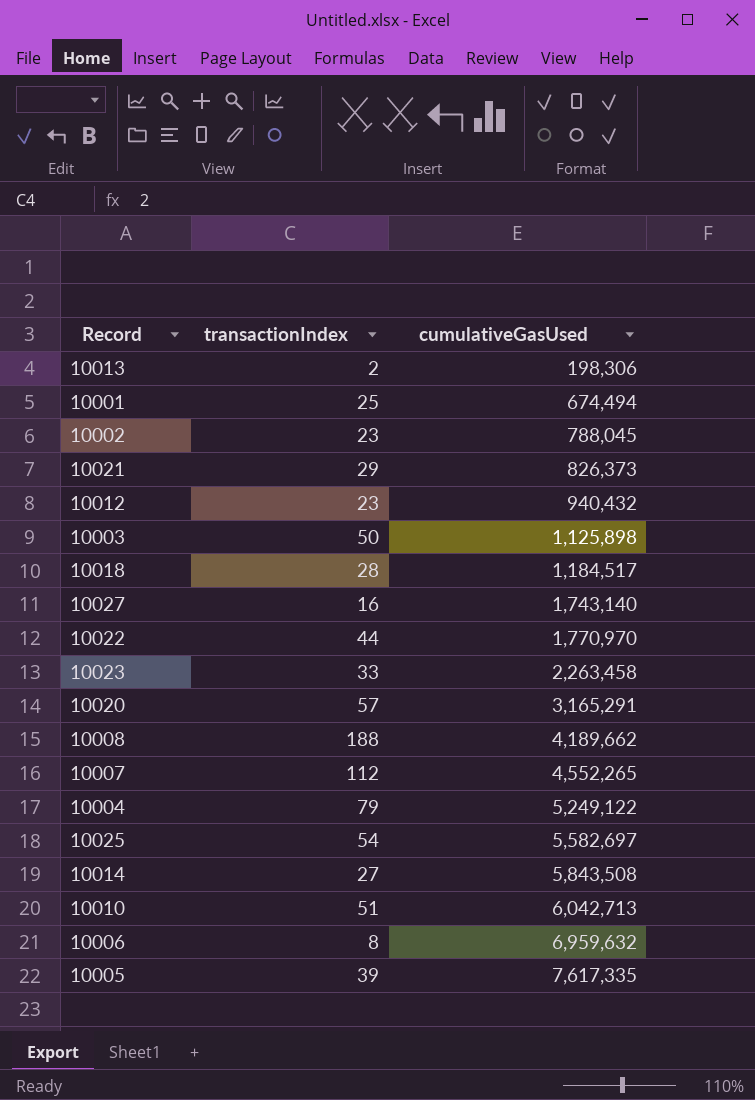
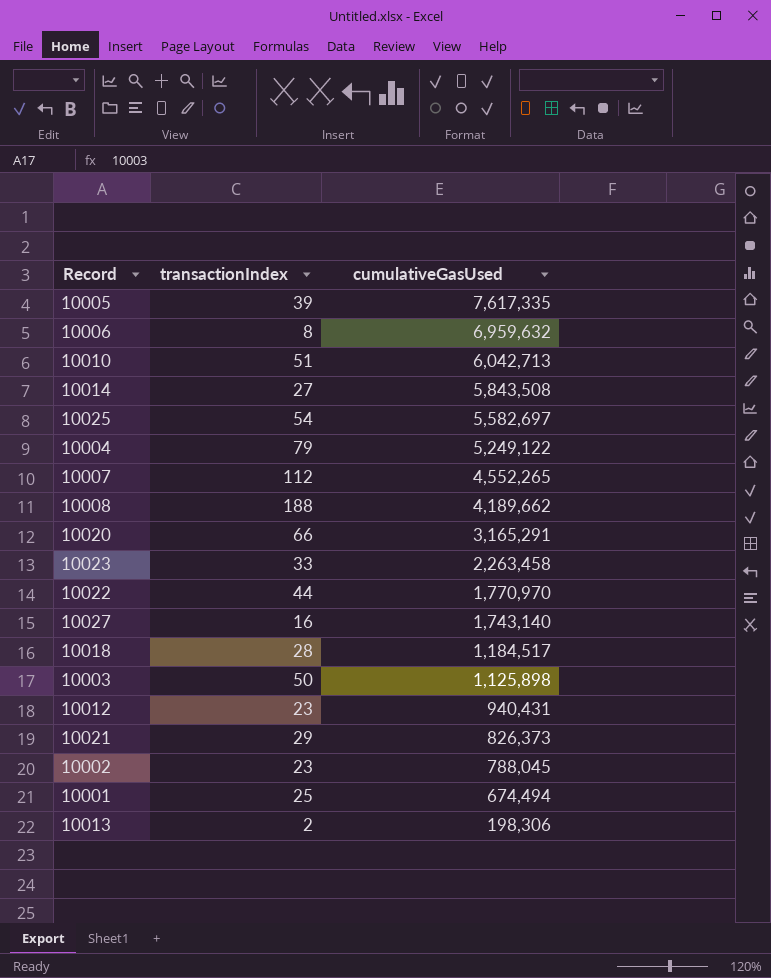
row order: cumulativeGasUsed ascending -> cumulativeGasUsed descending
10020 | transactionIndex: 57 -> 66
10012 | cumulativeGasUsed: 940,432 -> 940,431

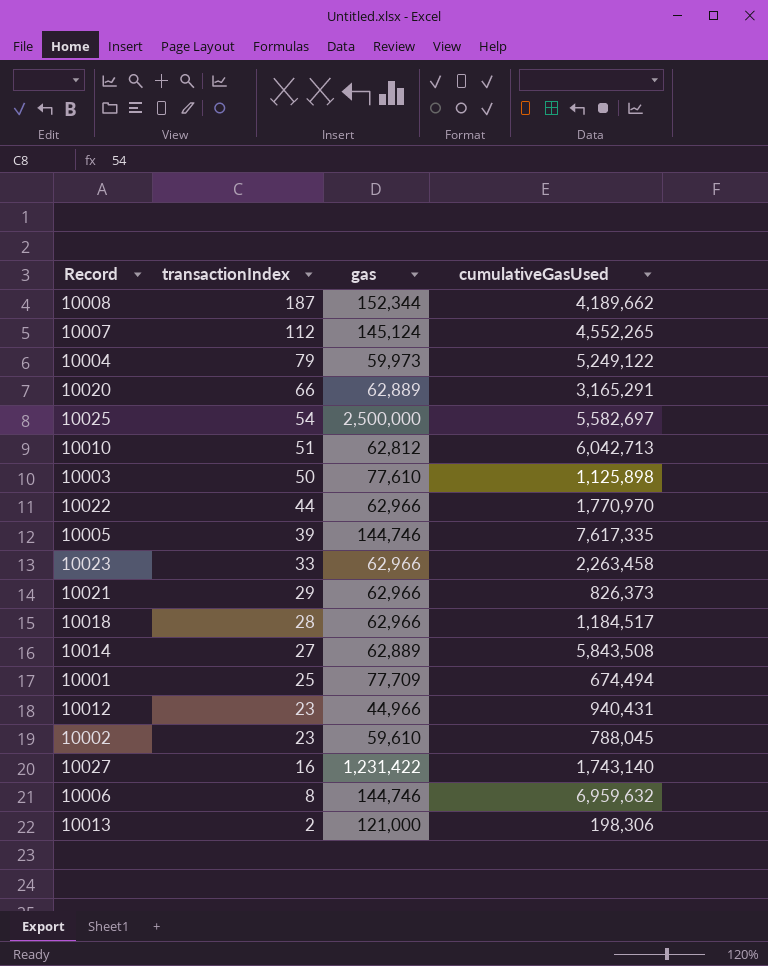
row order: cumulativeGasUsed descending -> transactionIndex descending
column gas | position: none -> 3
10008 | transactionIndex: 188 -> 187

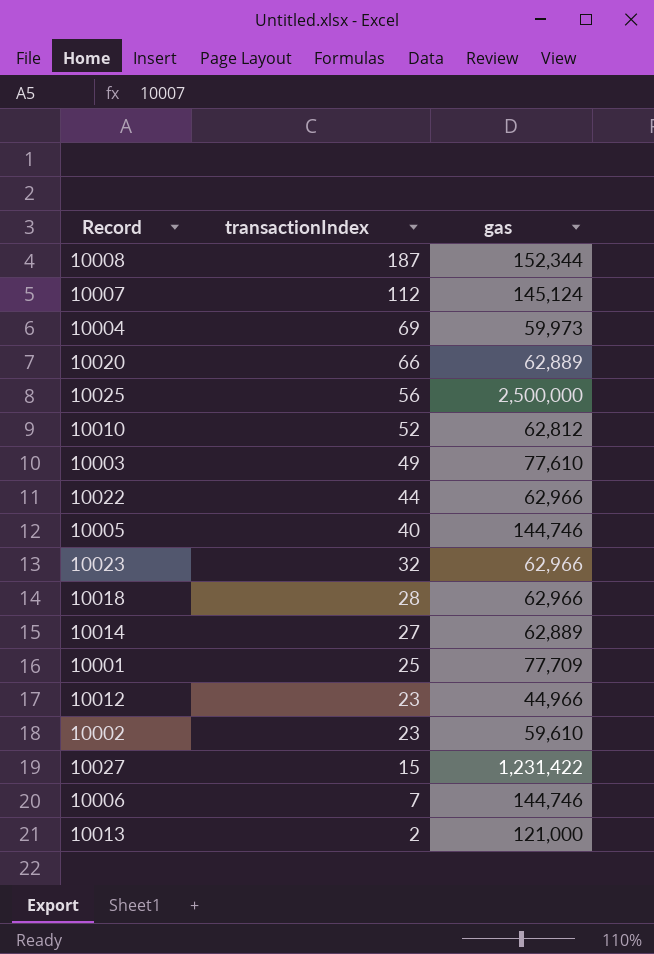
column cumulativeGasUsed | position: 4 -> none
row 10021: 29 | 62,966 | 826,373 -> none
10004 | transactionIndex: 79 -> 69
10025 | transactionIndex: 54 -> 56
10010 | transactionIndex: 51 -> 52
10003 | transactionIndex: 50 -> 49
10005 | transactionIndex: 39 -> 40
10023 | transactionIndex: 33 -> 32
10027 | transactionIndex: 16 -> 15
10006 | transactionIndex: 8 -> 7

